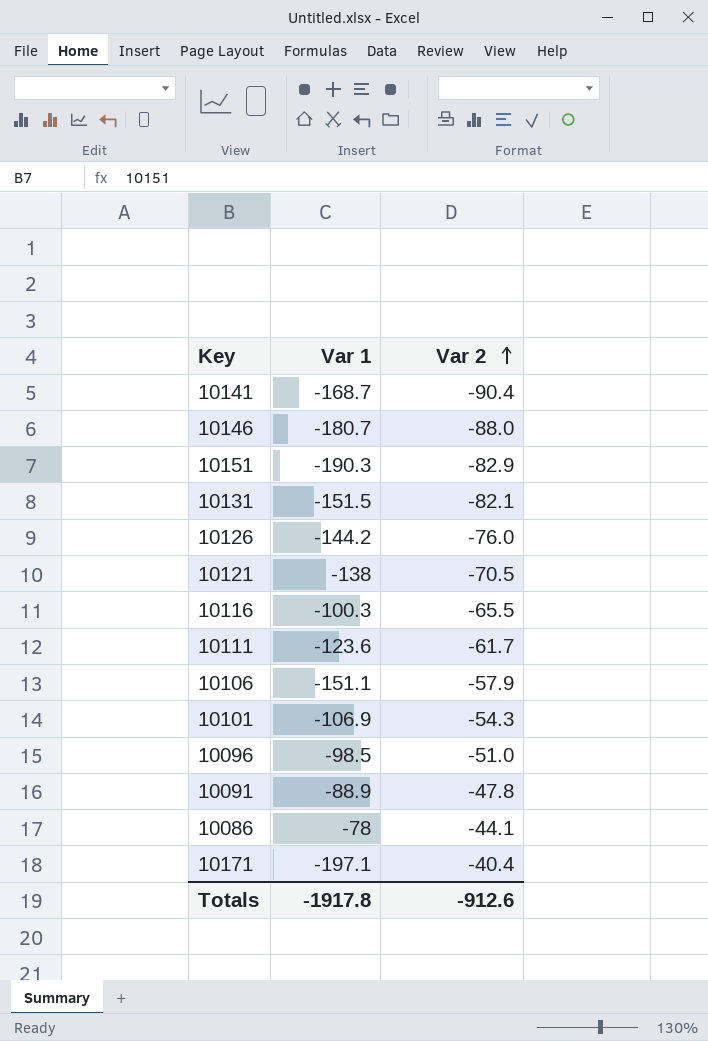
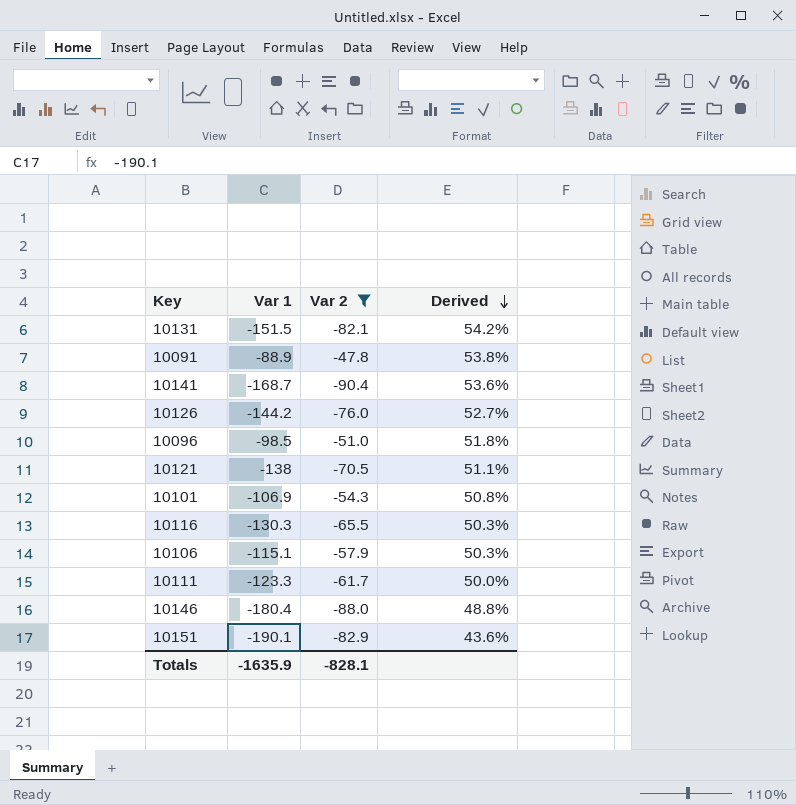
filter: none -> Var 2 <= -47.8
row order: Var 2 ascending -> Derived descending
column Derived | formula: none -> [Var 2] / [Var 1]
10116 | Var 1: -100.3 -> -130.3
10106 | Var 1: -151.1 -> -115.1
10111 | Var 1: -123.6 -> -123.3
10146 | Var 1: -180.7 -> -180.4
10151 | Var 1: -190.3 -> -190.1
Totals | Var 1: -1917.8 -> -1635.9
Totals | Var 2: -912.6 -> -828.1

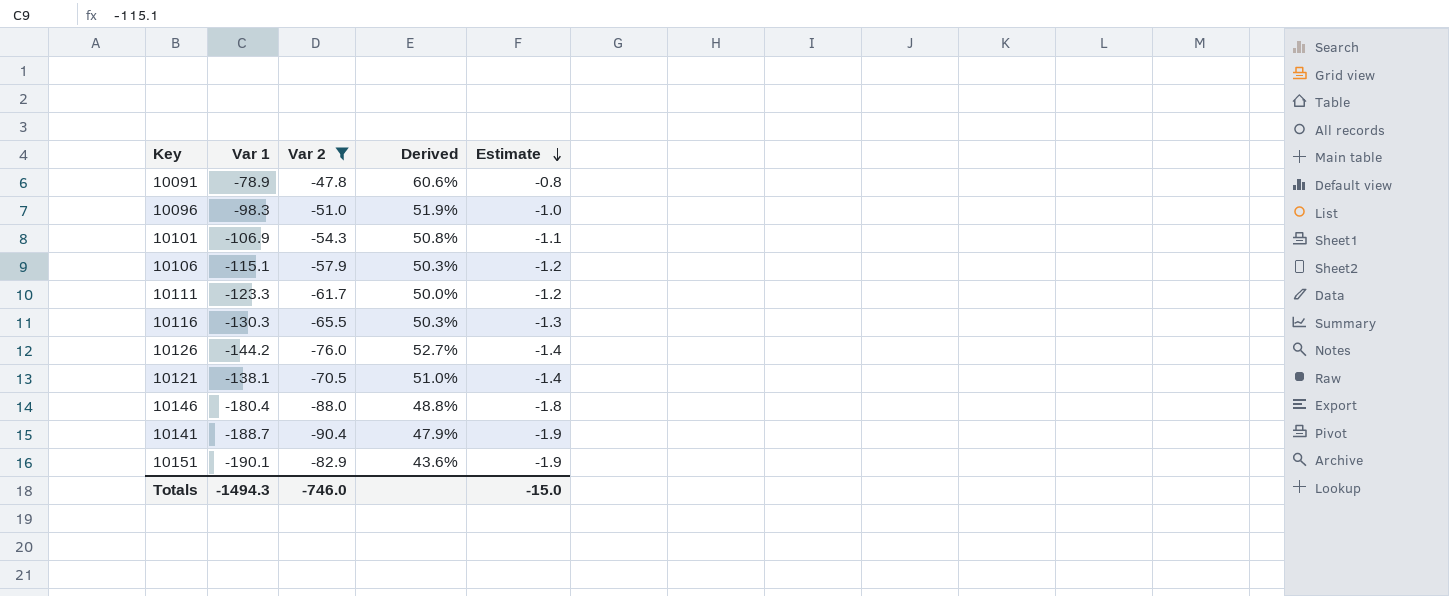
row order: Derived descending -> Estimate descending
column Estimate | formula: none -> [Var 1] * 0.01
row 10131: -151.5 | -82.1 | 54.2% -> none
10091 | Var 1: -88.9 -> -78.9
10091 | Derived: 53.8% -> 60.6%
10096 | Var 1: -98.5 -> -98.3
10096 | Derived: 51.8% -> 51.9%
10121 | Var 1: -138 -> -138.1
10121 | Derived: 51.1% -> 51.0%
10141 | Var 1: -168.7 -> -188.7
10141 | Derived: 53.6% -> 47.9%
Totals | Var 1: -1635.9 -> -1494.3
Totals | Var 2: -828.1 -> -746.0

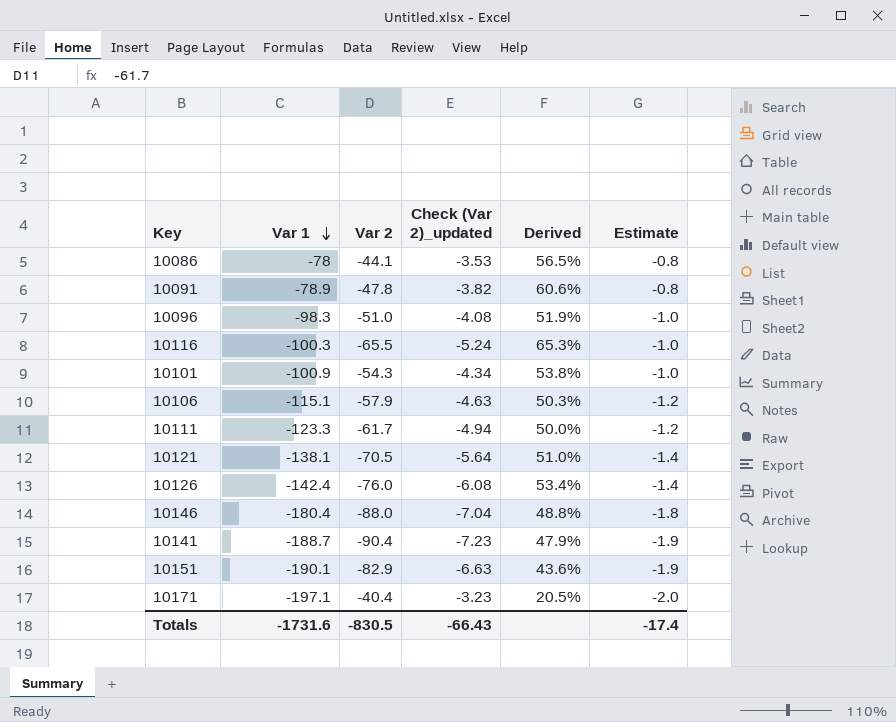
filter: Var 2 <= -47.8 -> none
row order: Estimate descending -> Var 1 descending
column Check (Var 2)_updated | formula: none -> [Var 2] * 0.08
10116 | Var 1: -130.3 -> -100.3
10116 | Derived: 50.3% -> 65.3%
10116 | Estimate: -1.3 -> -1.0
10101 | Var 1: -106.9 -> -100.9
10101 | Derived: 50.8% -> 53.8%
10101 | Estimate: -1.1 -> -1.0
10126 | Var 1: -144.2 -> -142.4
10126 | Derived: 52.7% -> 53.4%
Totals | Var 1: -1494.3 -> -1731.6
Totals | Var 2: -746.0 -> -830.5
Totals | Estimate: -15.0 -> -17.4

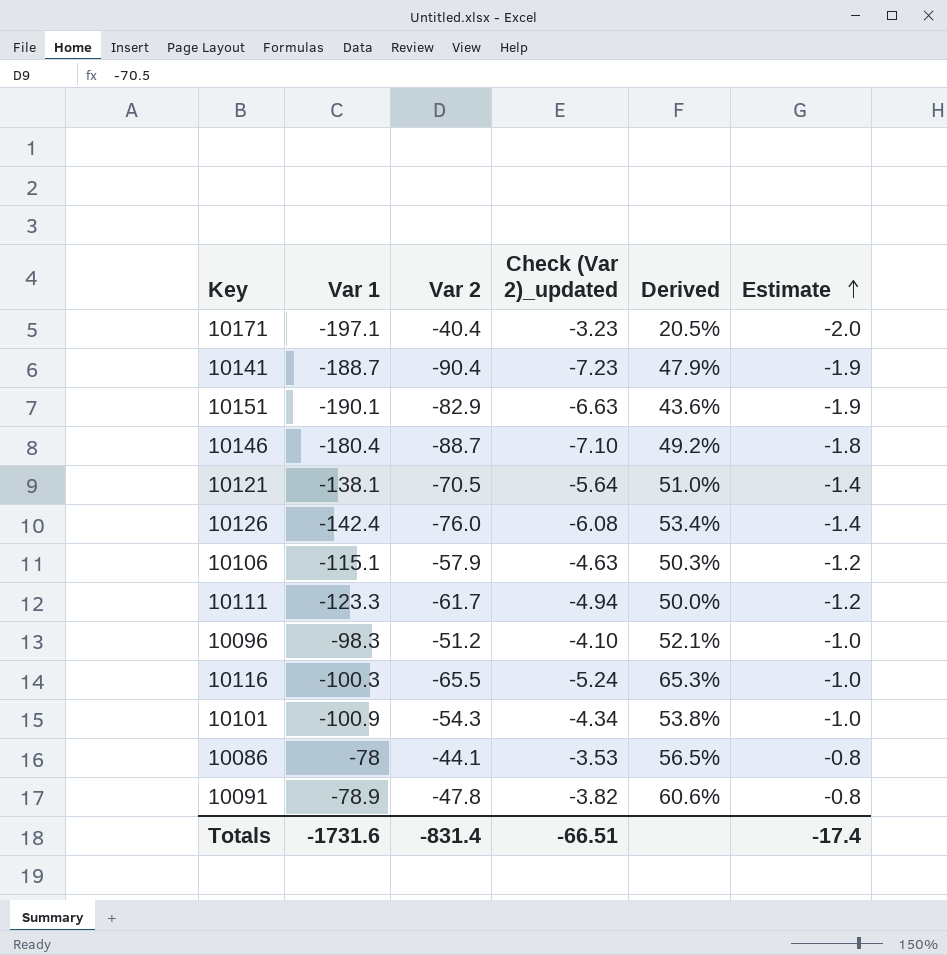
row order: Var 1 descending -> Estimate ascending
10146 | Var 2: -88.0 -> -88.7
10146 | Check (Var 2)_updated: -7.04 -> -7.10
10146 | Derived: 48.8% -> 49.2%
10096 | Var 2: -51.0 -> -51.2
10096 | Check (Var 2)_updated: -4.08 -> -4.10
10096 | Derived: 51.9% -> 52.1%
Totals | Var 2: -830.5 -> -831.4
Totals | Check (Var 2)_updated: -66.43 -> -66.51

